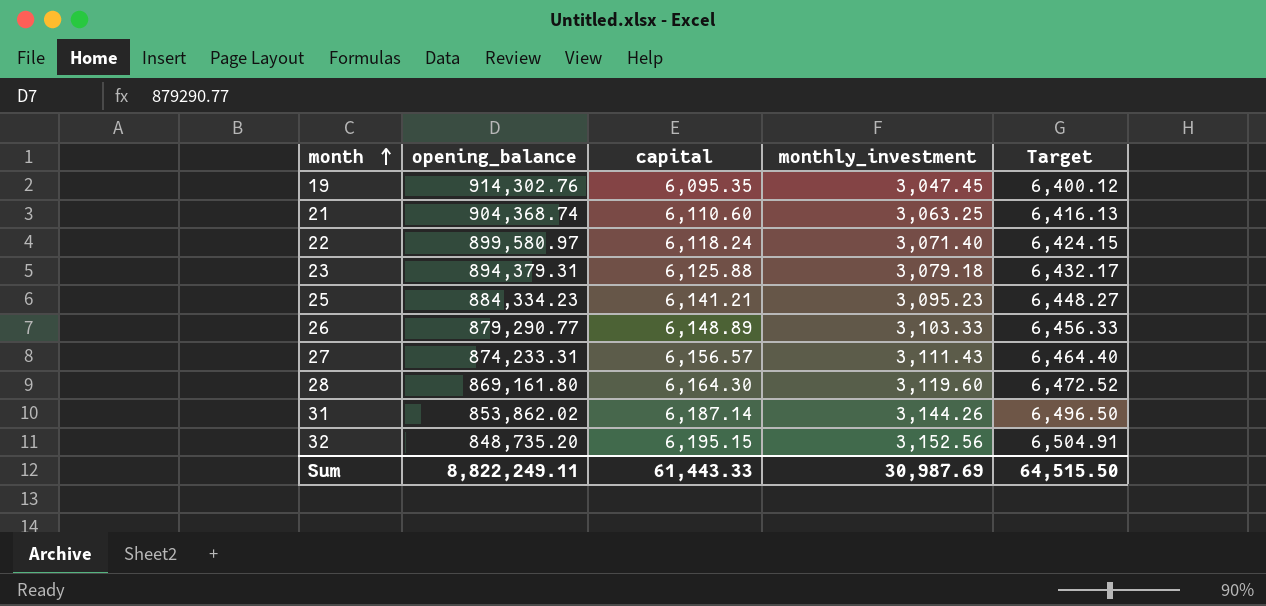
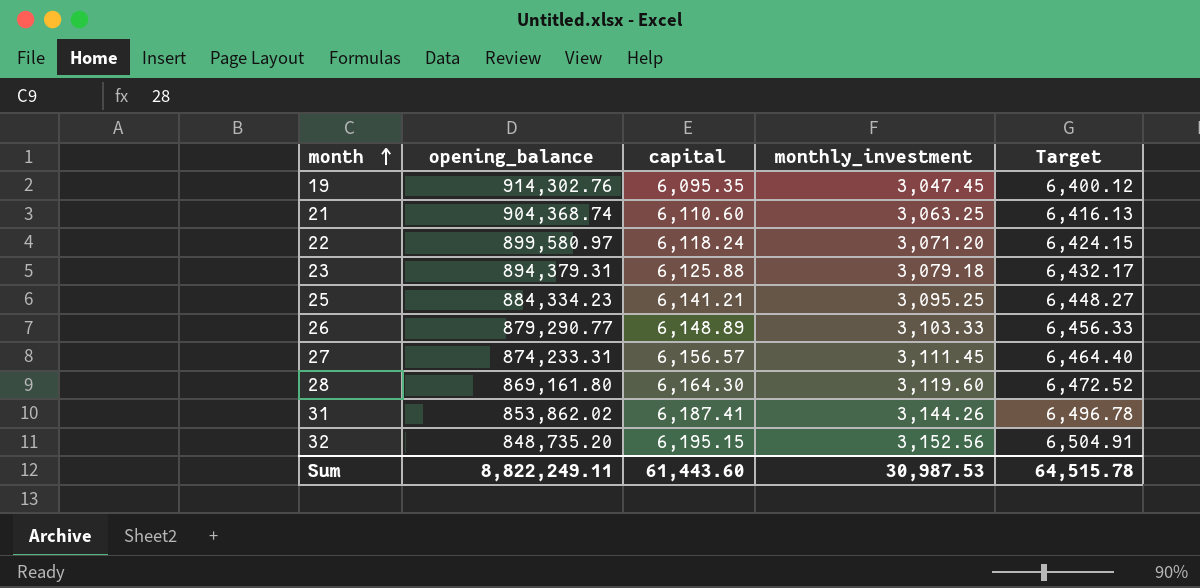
22 | monthly_investment: 3,071.40 -> 3,071.20
25 | monthly_investment: 3,095.23 -> 3,095.25
27 | monthly_investment: 3,111.43 -> 3,111.45
31 | capital: 6,187.14 -> 6,187.41
31 | Target: 6,496.50 -> 6,496.78
Sum | capital: 61,443.33 -> 61,443.60
Sum | monthly_investment: 30,987.69 -> 30,987.53
Sum | Target: 64,515.50 -> 64,515.78

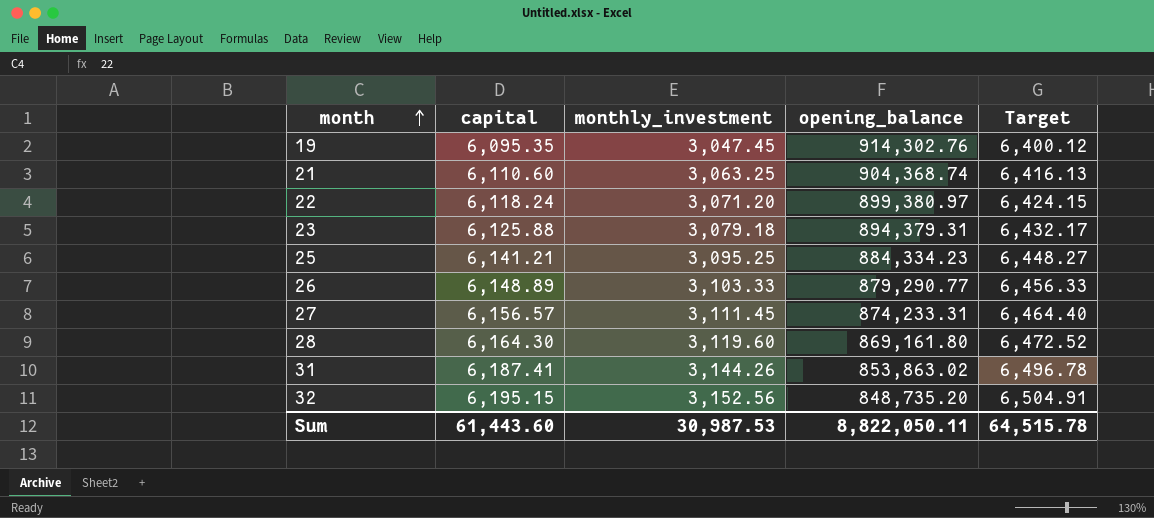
column opening_balance | position: 2 -> 4
22 | opening_balance: 899,580.97 -> 899,380.97
31 | opening_balance: 853,862.02 -> 853,863.02
Sum | opening_balance: 8,822,249.11 -> 8,822,050.11

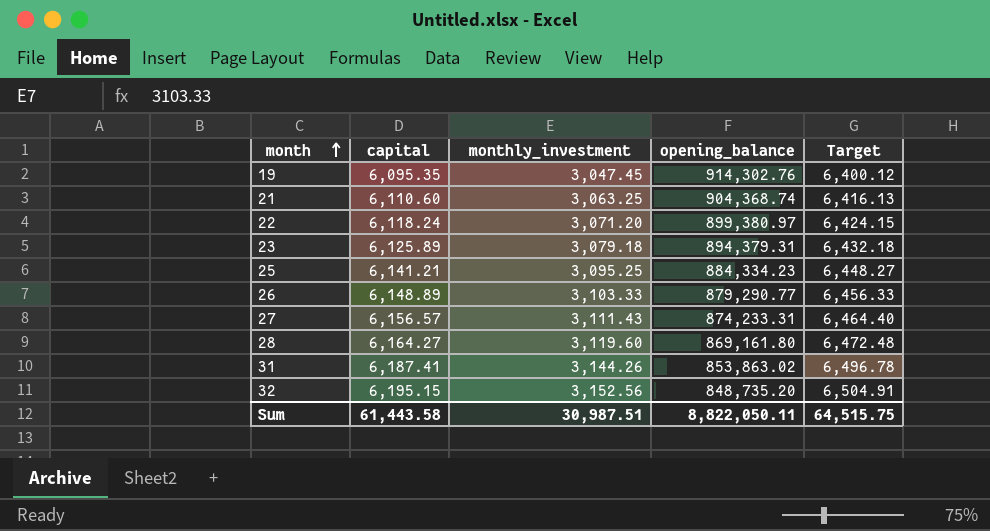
23 | capital: 6,125.88 -> 6,125.89
23 | Target: 6,432.17 -> 6,432.18
27 | monthly_investment: 3,111.45 -> 3,111.43
28 | capital: 6,164.30 -> 6,164.27
28 | Target: 6,472.52 -> 6,472.48
Sum | capital: 61,443.60 -> 61,443.58
Sum | monthly_investment: 30,987.53 -> 30,987.51
Sum | Target: 64,515.78 -> 64,515.75

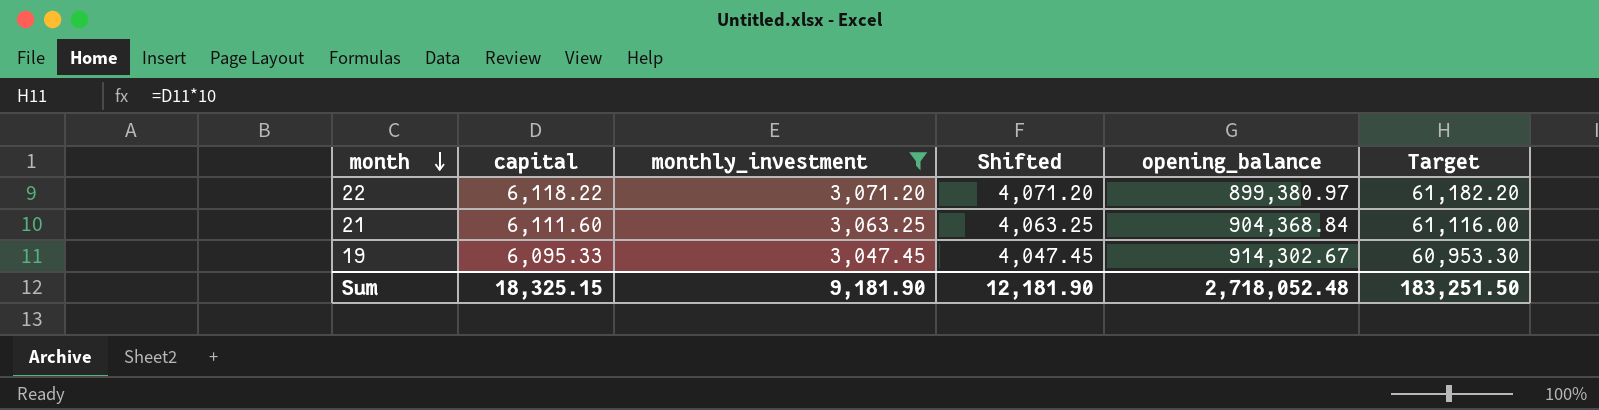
filter: none -> monthly_investment <= 3,071.20
row order: month ascending -> month descending
column Shifted | formula: none -> [monthly_investment] + 1000
column Target | formula: [capital] * 1.05 -> [capital] * 10
22 | capital: 6,118.24 -> 6,118.22
21 | capital: 6,110.60 -> 6,111.60
21 | opening_balance: 904,368.74 -> 904,368.84
19 | capital: 6,095.35 -> 6,095.33
19 | opening_balance: 914,302.76 -> 914,302.67
Sum | capital: 61,443.58 -> 18,325.15
Sum | monthly_investment: 30,987.51 -> 9,181.90
Sum | opening_balance: 8,822,050.11 -> 2,718,052.48
Sum | Target: 64,515.75 -> 183,251.50

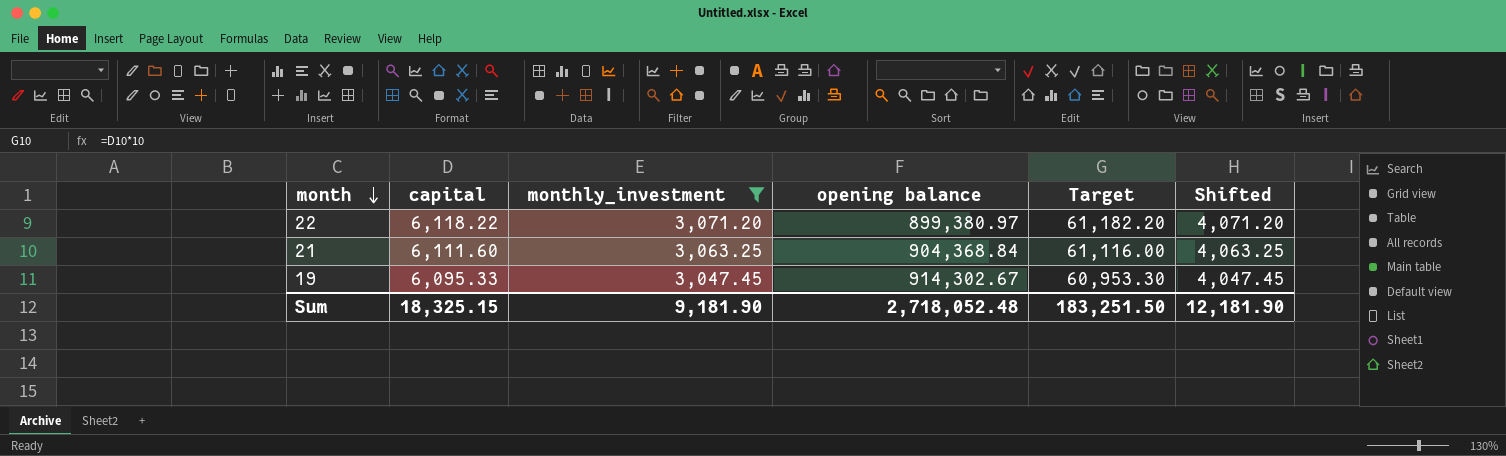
column name: opening_balance -> opening balance
column Shifted | position: 4 -> 6

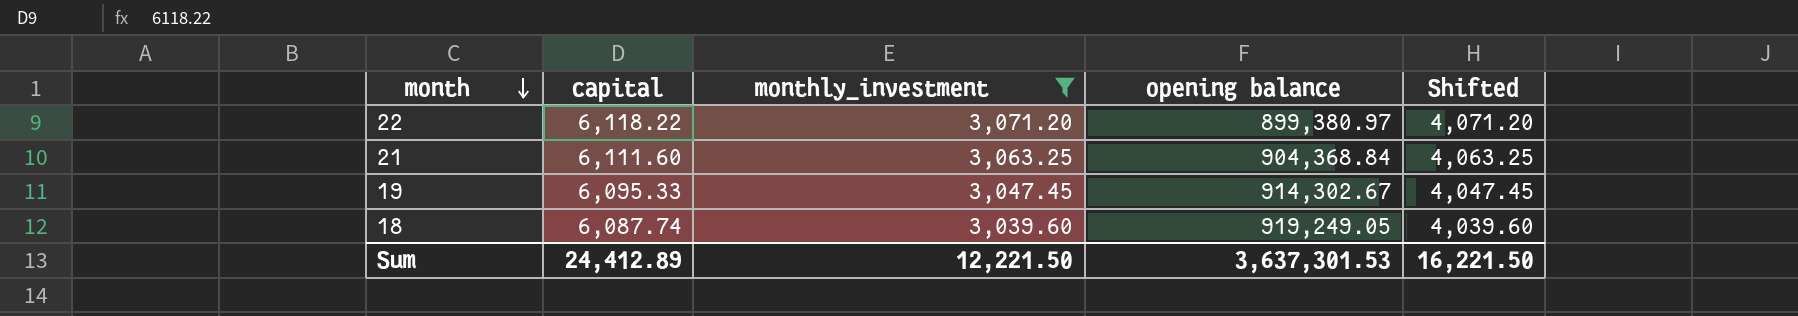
column Target | formula: [capital] * 10 -> none
row 18: none -> 6,087.74 | 3,039.60 | 919,249.05 | 4,039.60
Sum | capital: 18,325.15 -> 24,412.89
Sum | monthly_investment: 9,181.90 -> 12,221.50
Sum | opening balance: 2,718,052.48 -> 3,637,301.53
Sum | Shifted: 12,181.90 -> 16,221.50

